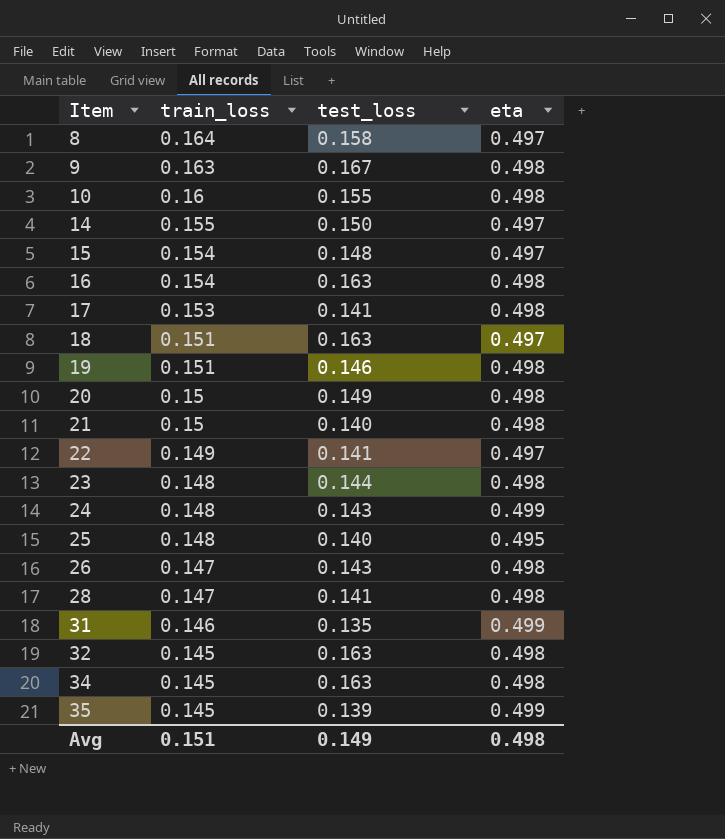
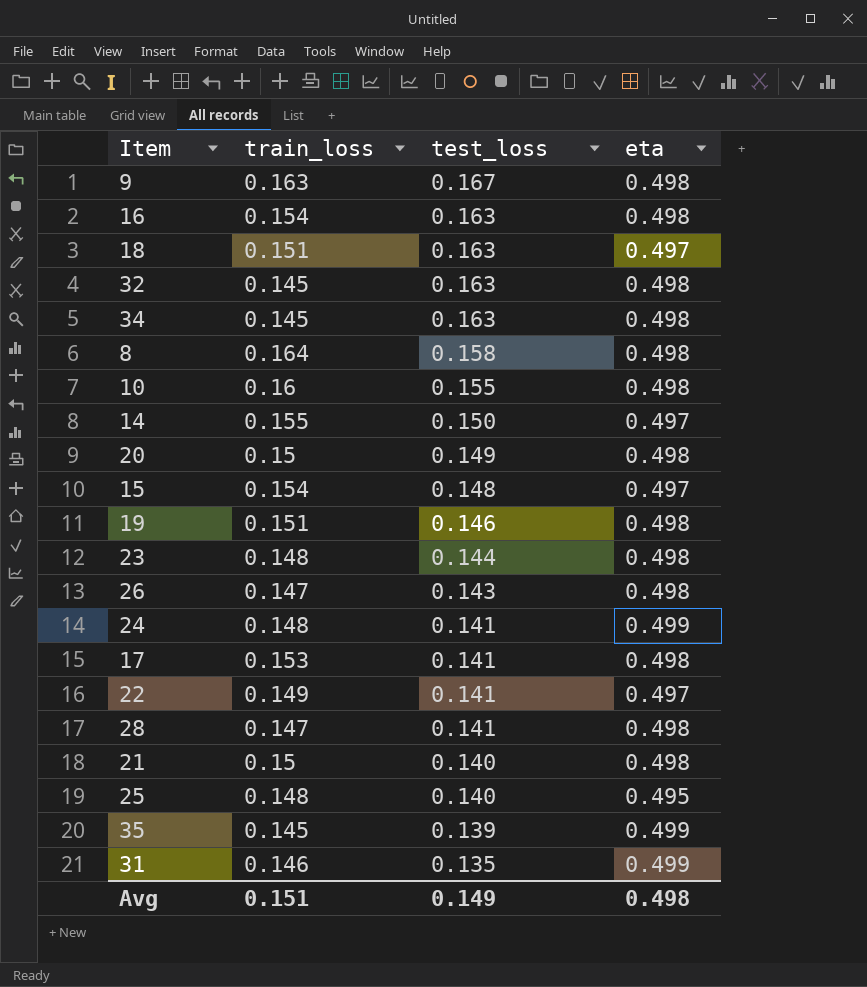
row order: Item ascending -> test_loss descending
8 | eta: 0.497 -> 0.498
24 | test_loss: 0.143 -> 0.141

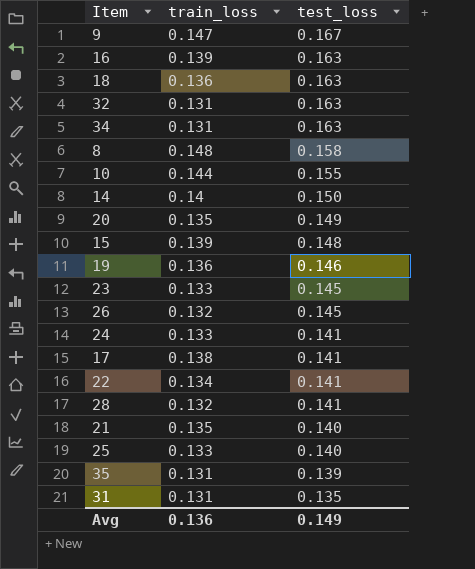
column eta | position: 4 -> none
9 | train_loss: 0.163 -> 0.147
16 | train_loss: 0.154 -> 0.139
18 | train_loss: 0.151 -> 0.136
32 | train_loss: 0.145 -> 0.131
34 | train_loss: 0.145 -> 0.131
8 | train_loss: 0.164 -> 0.148
10 | train_loss: 0.16 -> 0.144
14 | train_loss: 0.155 -> 0.14
20 | train_loss: 0.15 -> 0.135
15 | train_loss: 0.154 -> 0.139
19 | train_loss: 0.151 -> 0.136
23 | train_loss: 0.148 -> 0.133
23 | test_loss: 0.144 -> 0.145
26 | train_loss: 0.147 -> 0.132
26 | test_loss: 0.143 -> 0.145
24 | train_loss: 0.148 -> 0.133
17 | train_loss: 0.153 -> 0.138
22 | train_loss: 0.149 -> 0.134
28 | train_loss: 0.147 -> 0.132
21 | train_loss: 0.15 -> 0.135
25 | train_loss: 0.148 -> 0.133
35 | train_loss: 0.145 -> 0.131
31 | train_loss: 0.146 -> 0.131
Avg | train_loss: 0.151 -> 0.136

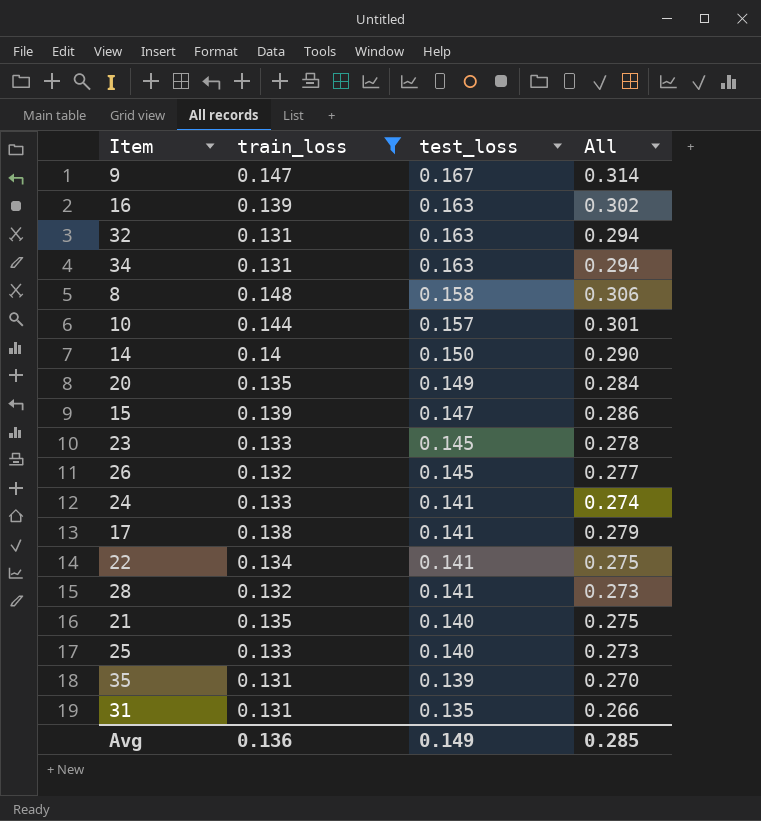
filter: none -> train_loss != 0.136
column All | formula: none -> [train_loss] + [test_loss]
10 | test_loss: 0.155 -> 0.157
15 | test_loss: 0.148 -> 0.147

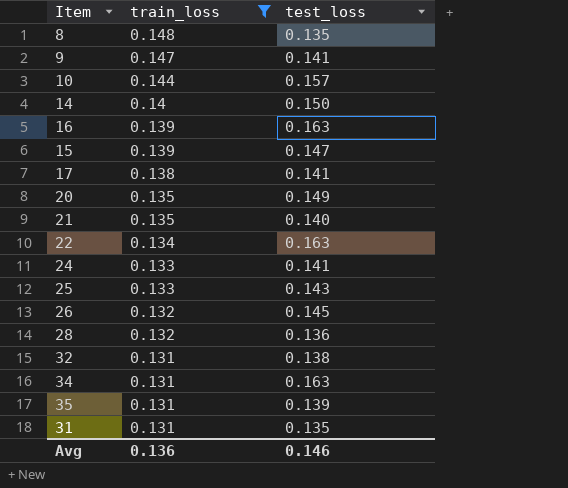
row order: test_loss descending -> train_loss descending
column All | formula: [train_loss] + [test_loss] -> none
row 23: 0.133 | 0.145 | 0.278 -> none
8 | test_loss: 0.158 -> 0.135
9 | test_loss: 0.167 -> 0.141
22 | test_loss: 0.141 -> 0.163
25 | test_loss: 0.140 -> 0.143
28 | test_loss: 0.141 -> 0.136
32 | test_loss: 0.163 -> 0.138
Avg | test_loss: 0.149 -> 0.146

